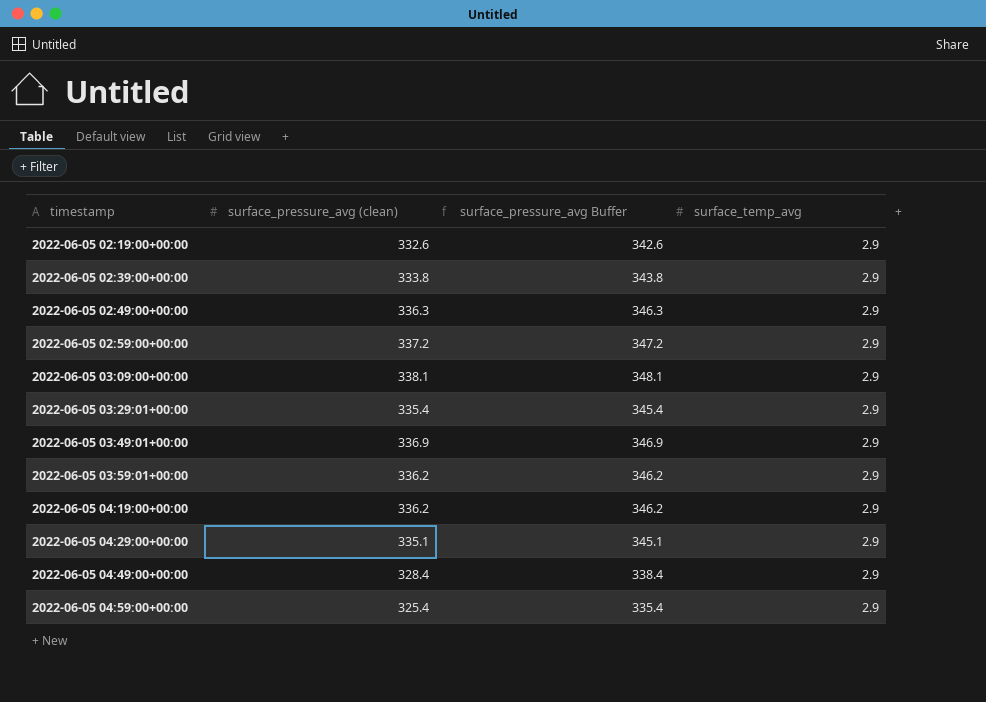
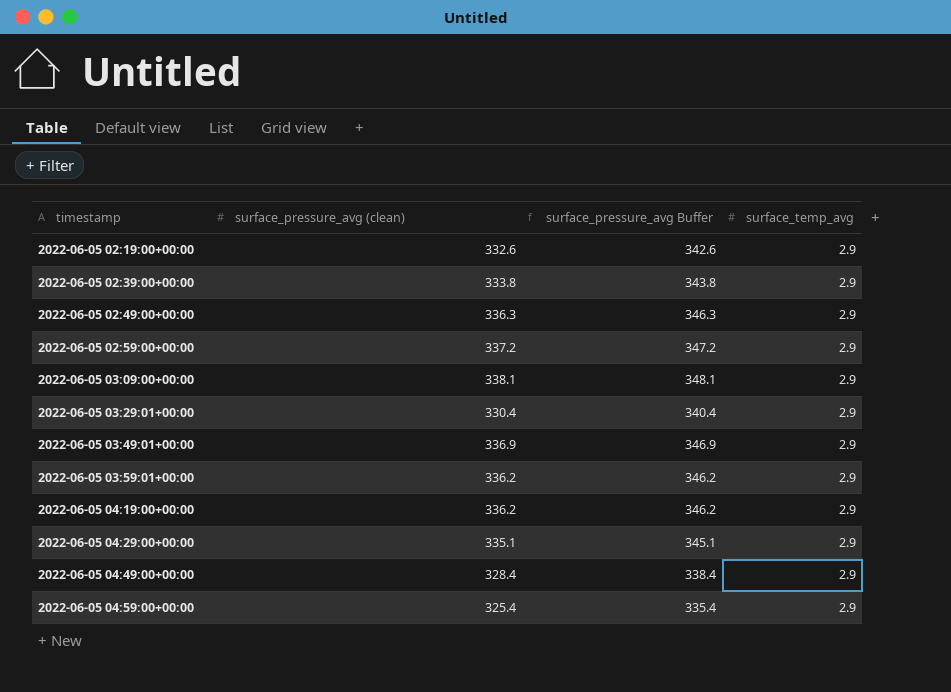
2022-06-05 03:29:01+00:00 | surface_pressure_avg (clean): 335.4 -> 330.4
2022-06-05 03:29:01+00:00 | surface_pressure_avg Buffer: 345.4 -> 340.4

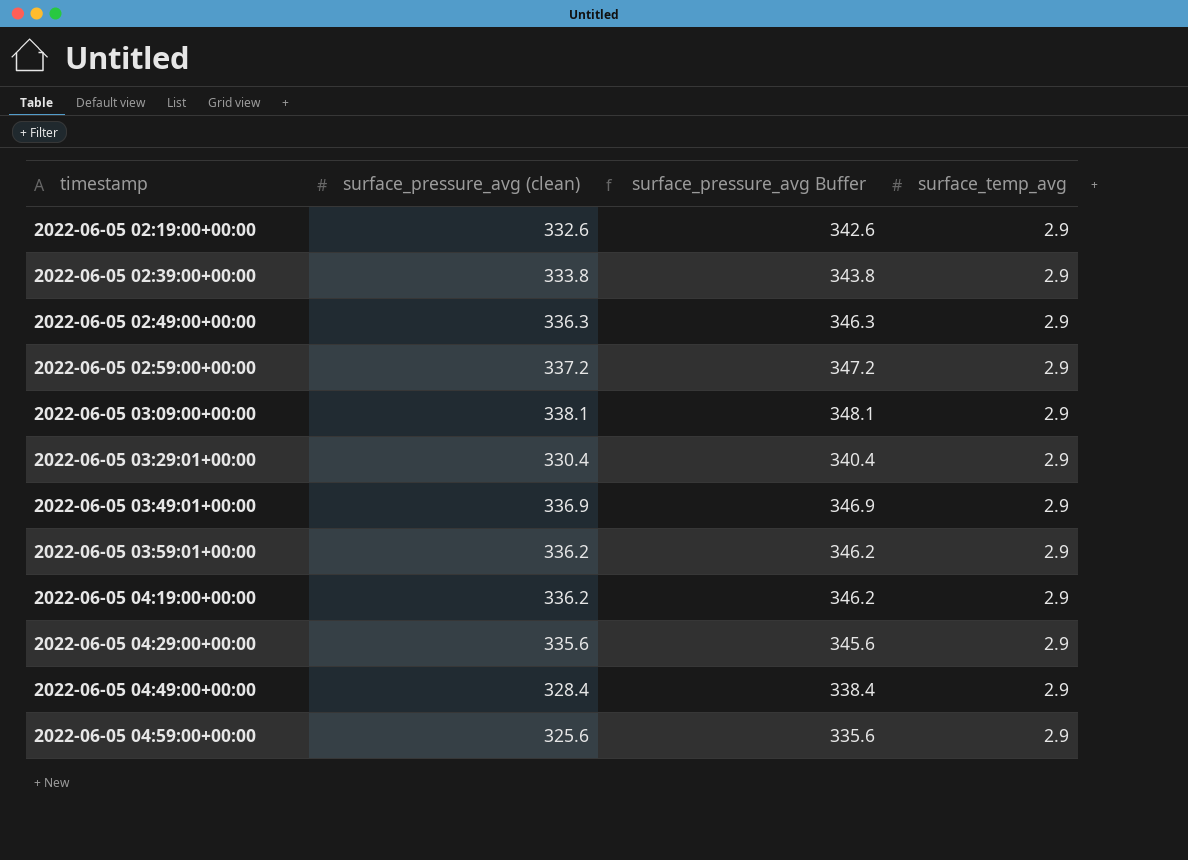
2022-06-05 04:29:00+00:00 | surface_pressure_avg (clean): 335.1 -> 335.6
2022-06-05 04:29:00+00:00 | surface_pressure_avg Buffer: 345.1 -> 345.6
2022-06-05 04:59:00+00:00 | surface_pressure_avg (clean): 325.4 -> 325.6
2022-06-05 04:59:00+00:00 | surface_pressure_avg Buffer: 335.4 -> 335.6

